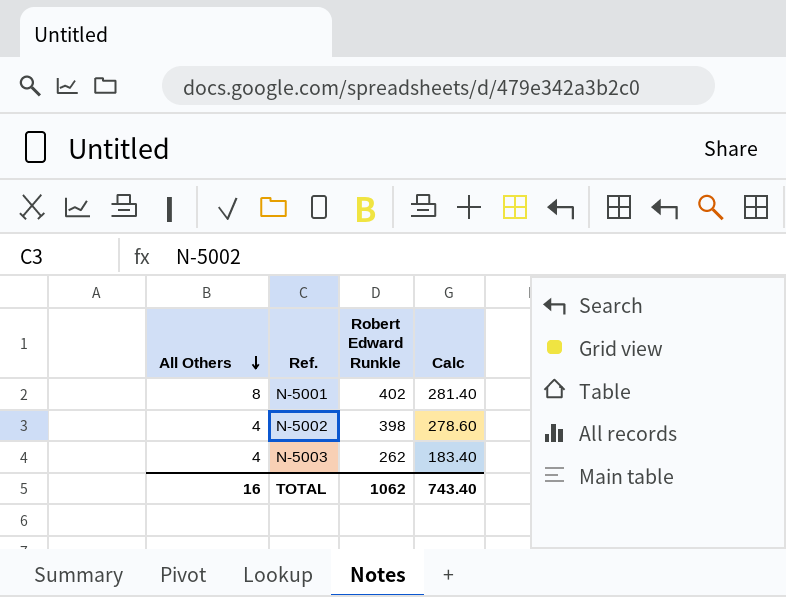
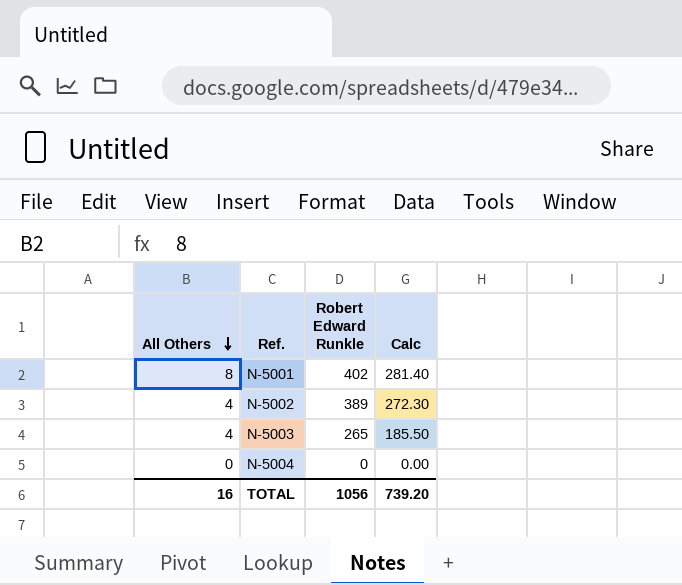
N-5002 | Robert Edward Runkle: 398 -> 389
N-5002 | Calc: 278.60 -> 272.30
N-5003 | Robert Edward Runkle: 262 -> 265
N-5003 | Calc: 183.40 -> 185.50
row N-5004: none -> 0 | 0 | 0.00
TOTAL | Robert Edward Runkle: 1062 -> 1056
TOTAL | Calc: 743.40 -> 739.20

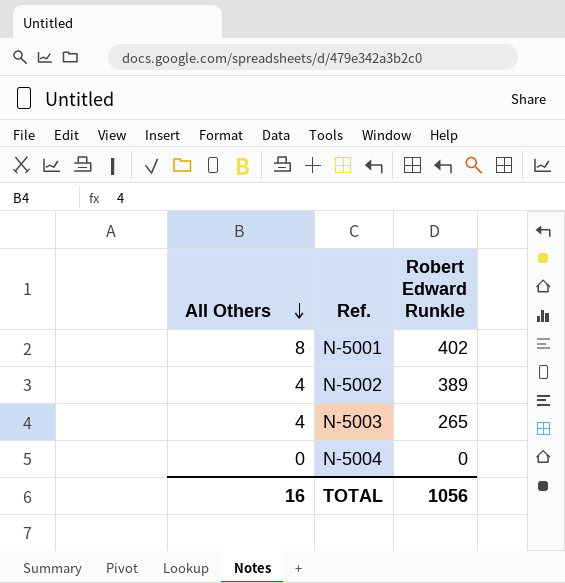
column Calc | formula: [Robert Edward Runkle] * 0.7 -> none

